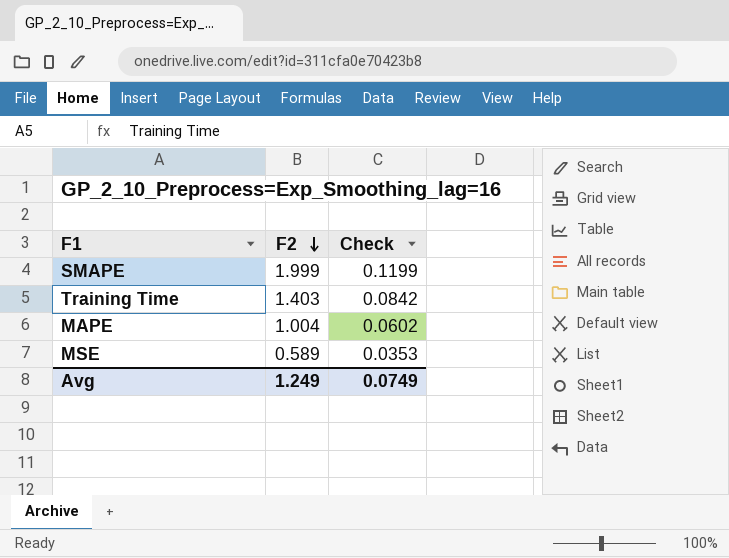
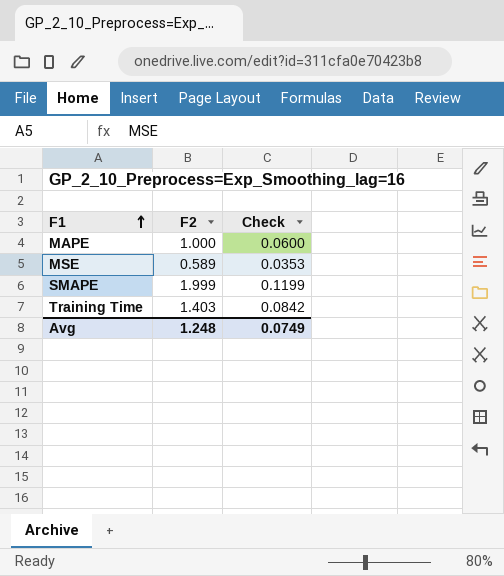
row order: F2 descending -> F1 ascending
MAPE | F2: 1.004 -> 1.000
MAPE | Check: 0.0602 -> 0.0600
Avg | F2: 1.249 -> 1.248

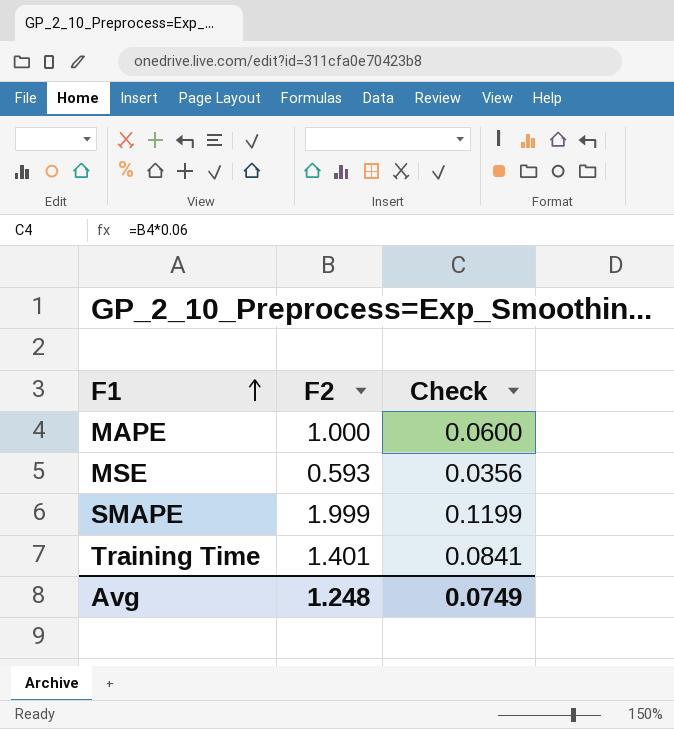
MSE | F2: 0.589 -> 0.593
MSE | Check: 0.0353 -> 0.0356
Training Time | F2: 1.403 -> 1.401
Training Time | Check: 0.0842 -> 0.0841

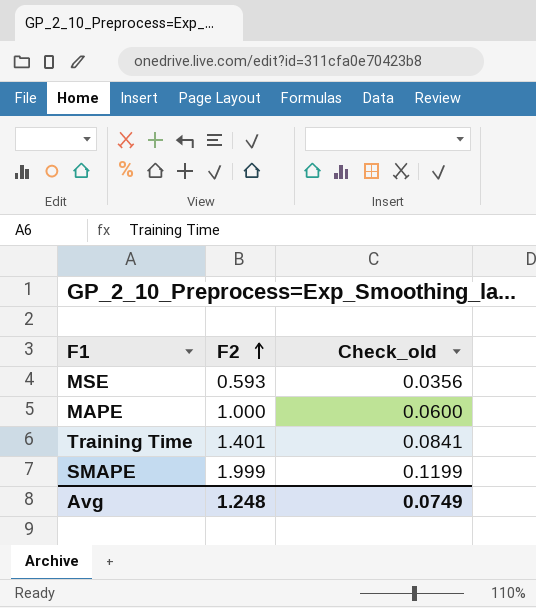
row order: F1 ascending -> F2 ascending
column name: Check -> Check_old

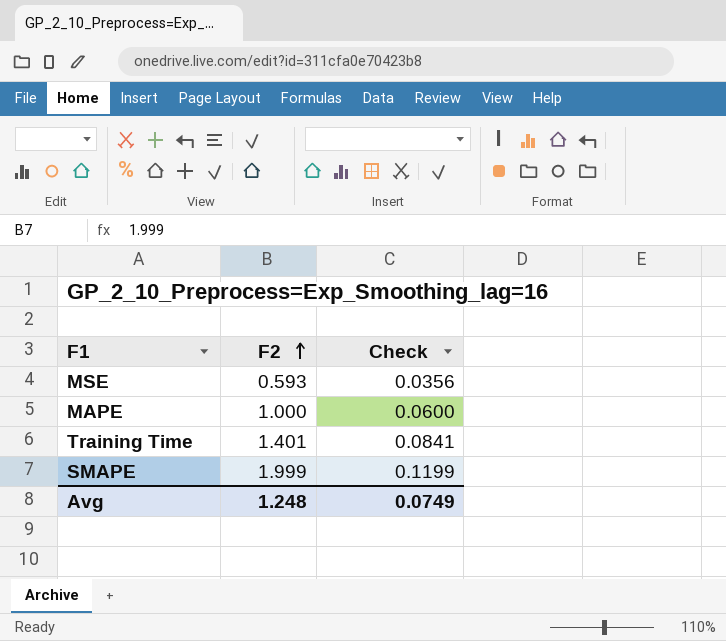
column name: Check_old -> Check

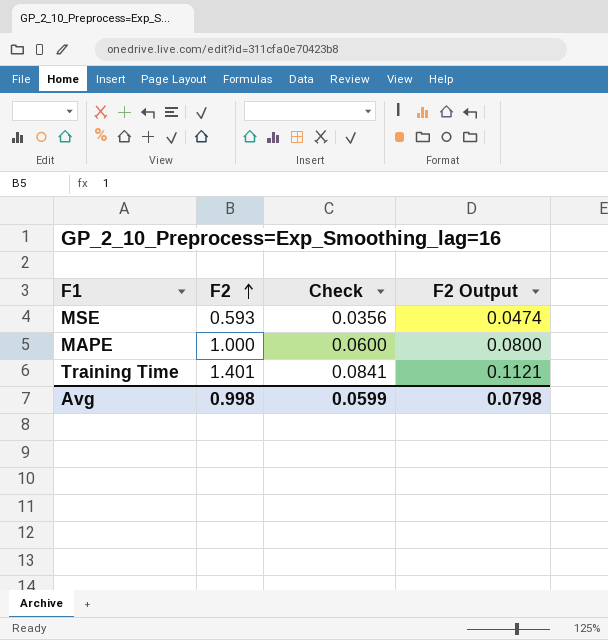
column F2 Output | formula: none -> [F2] * 0.08
row SMAPE: 1.999 | 0.1199 -> none
Avg | F2: 1.248 -> 0.998
Avg | Check: 0.0749 -> 0.0599

